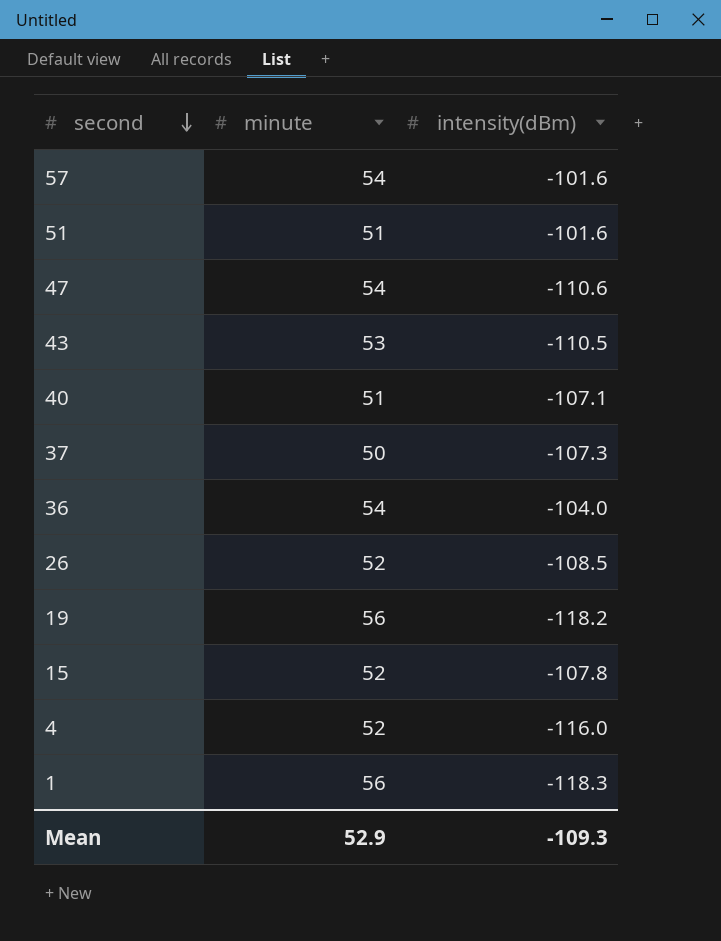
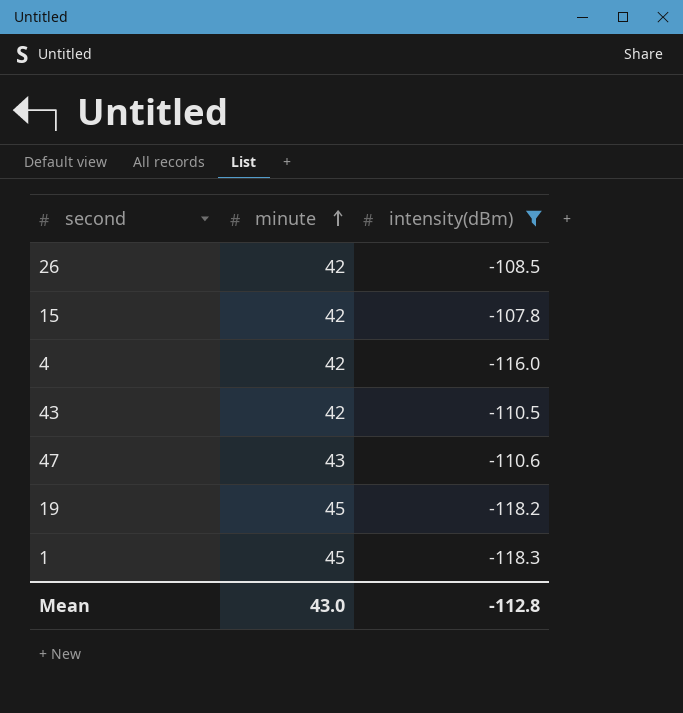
filter: none -> intensity(dBm) <= -107.8
row order: second descending -> minute ascending
26 | minute: 52 -> 42
15 | minute: 52 -> 42
4 | minute: 52 -> 42
43 | minute: 53 -> 42
47 | minute: 54 -> 43
19 | minute: 56 -> 45
1 | minute: 56 -> 45
Mean | minute: 52.9 -> 43.0
Mean | intensity(dBm): -109.3 -> -112.8

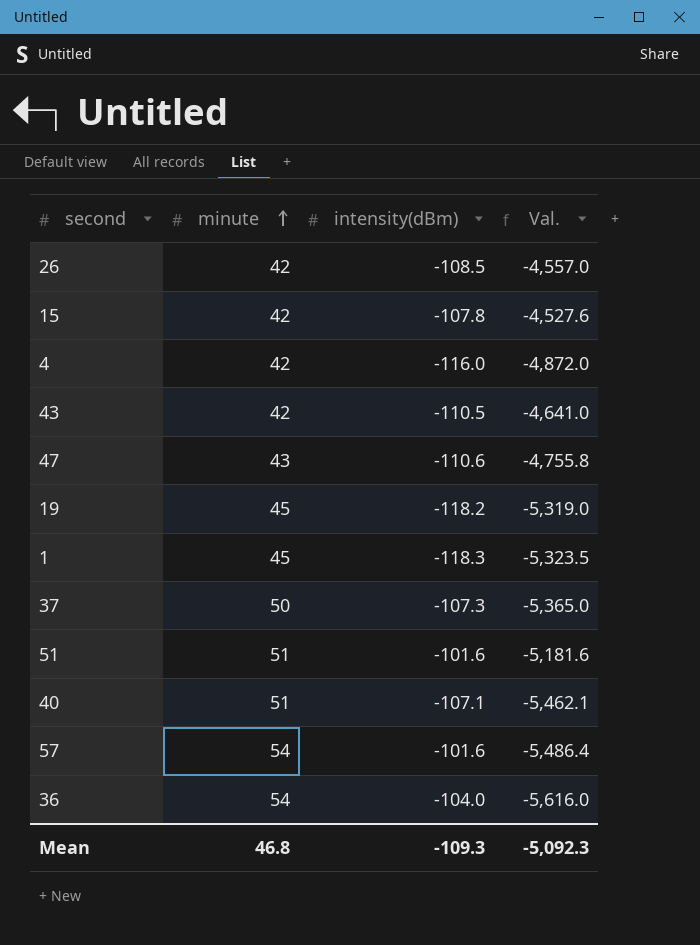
filter: intensity(dBm) <= -107.8 -> none
column Val. | formula: none -> [minute] * [intensity(dBm)]
Mean | minute: 43.0 -> 46.8
Mean | intensity(dBm): -112.8 -> -109.3

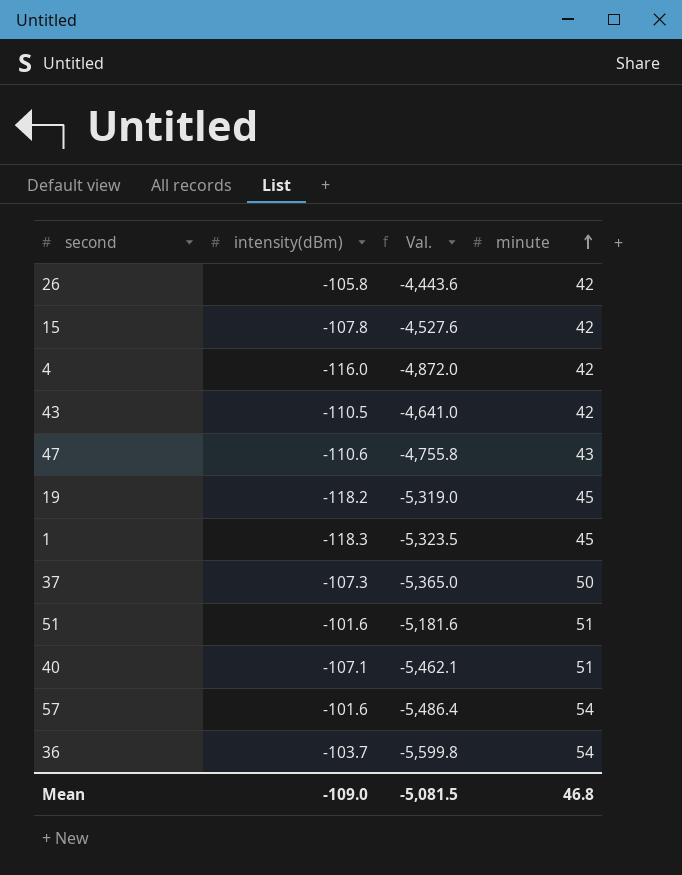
column minute | position: 2 -> 4
26 | intensity(dBm): -108.5 -> -105.8
26 | Val.: -4,557.0 -> -4,443.6
36 | intensity(dBm): -104.0 -> -103.7
36 | Val.: -5,616.0 -> -5,599.8
Mean | intensity(dBm): -109.3 -> -109.0
Mean | Val.: -5,092.3 -> -5,081.5

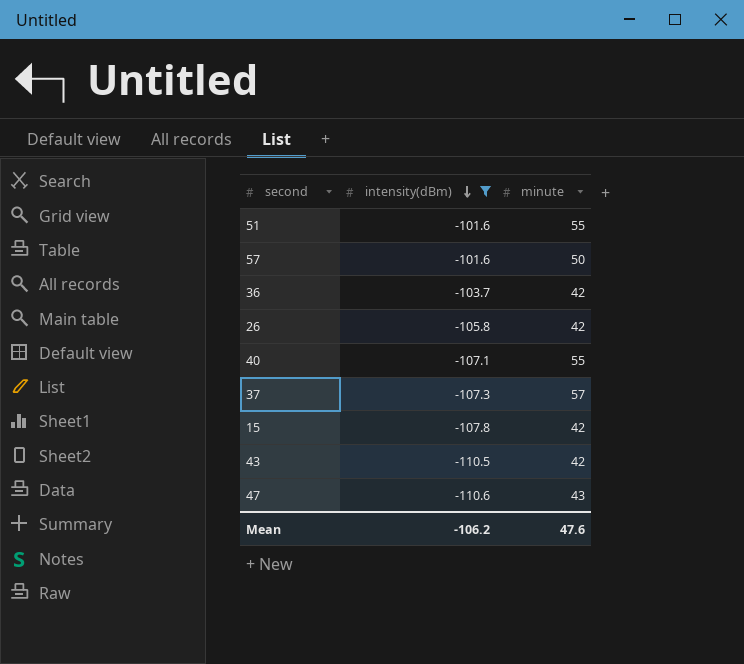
filter: none -> intensity(dBm) >= -110.6
row order: minute ascending -> intensity(dBm) descending
column Val. | formula: [intensity(dBm)] * [minute] -> none
51 | minute: 51 -> 55
57 | minute: 54 -> 50
36 | minute: 54 -> 42
40 | minute: 51 -> 55
37 | minute: 50 -> 57
Mean | intensity(dBm): -109.0 -> -106.2
Mean | minute: 46.8 -> 47.6

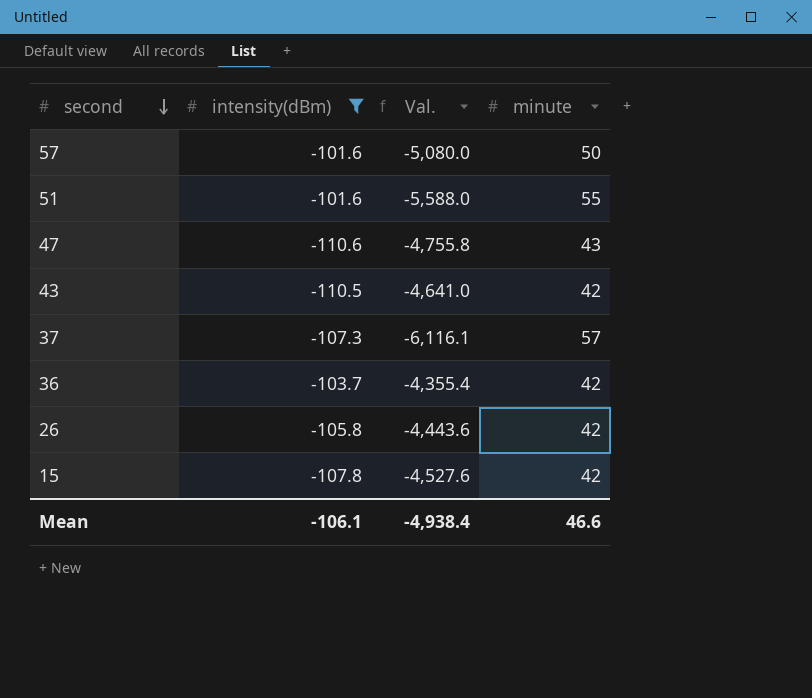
row order: intensity(dBm) descending -> second descending
column Val. | formula: none -> [intensity(dBm)] * [minute]
row 40: -107.1 | 55 -> none
Mean | intensity(dBm): -106.2 -> -106.1
Mean | minute: 47.6 -> 46.6

